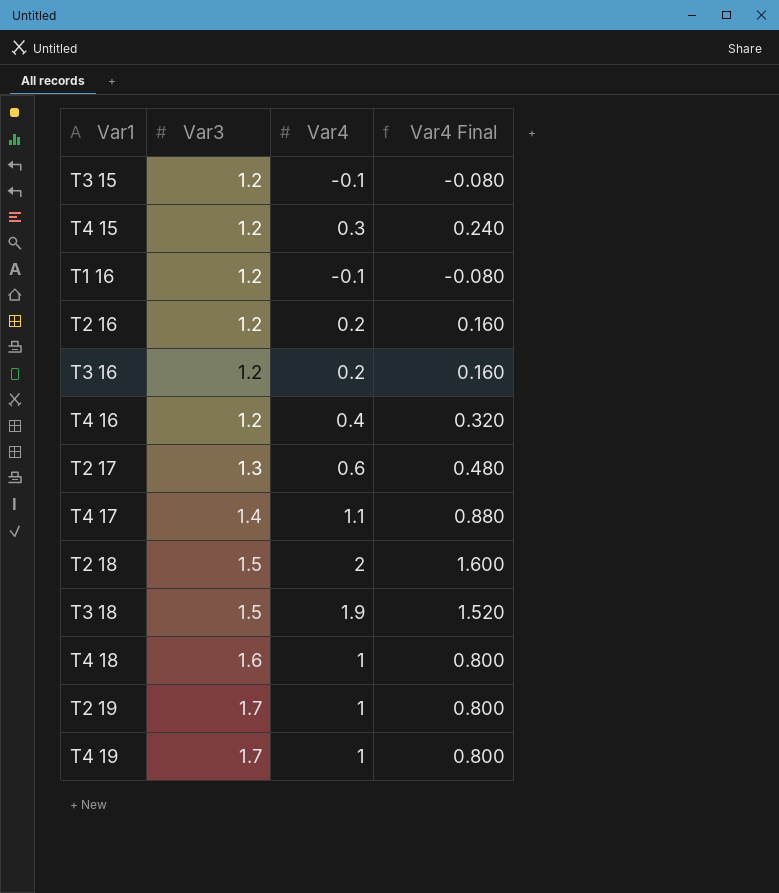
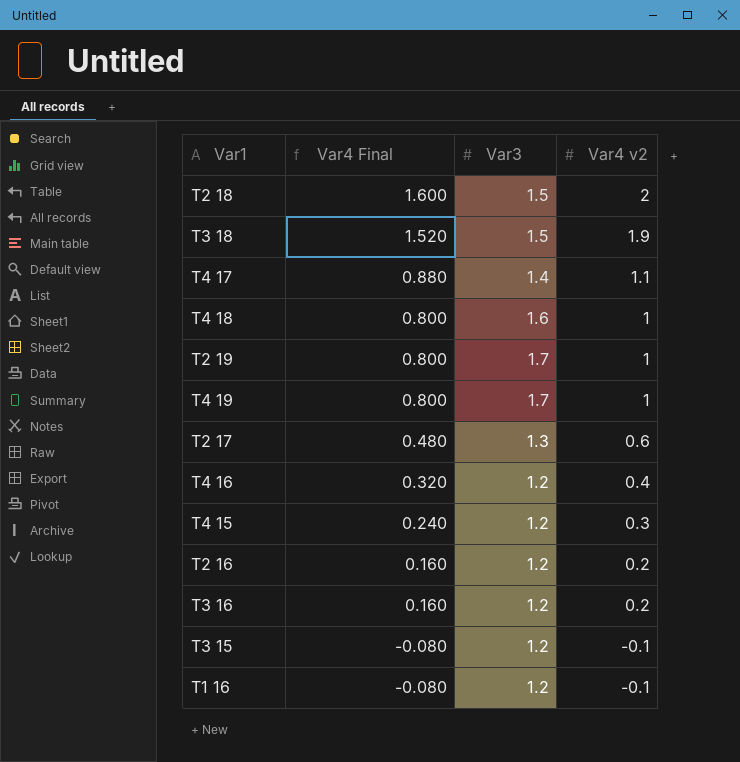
row order: Var3 ascending -> Var4 Final descending
column Var4 Final | position: 4 -> 2
column name: Var4 -> Var4 v2

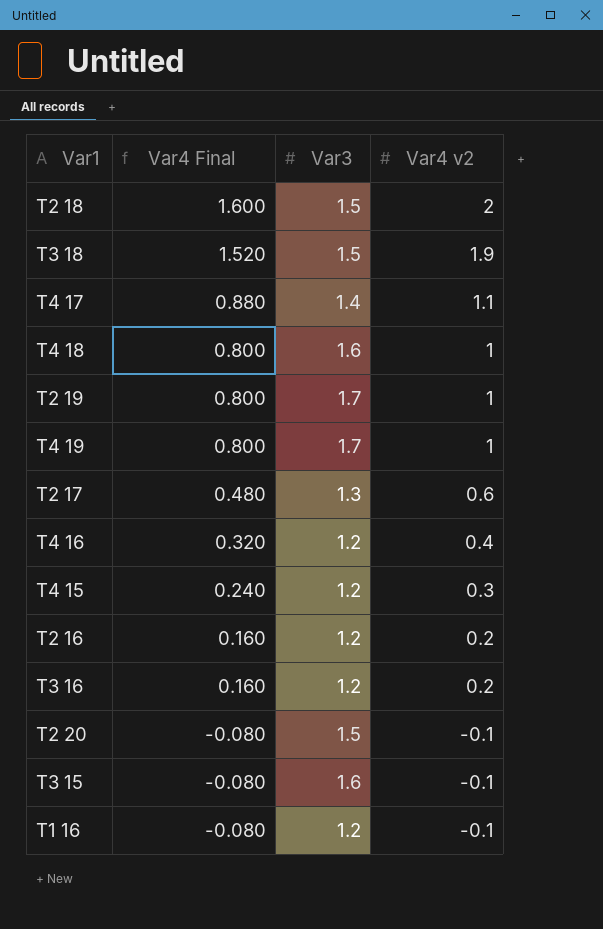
row T2 20: none -> -0.080 | 1.5 | -0.1
T3 15 | Var3: 1.2 -> 1.6

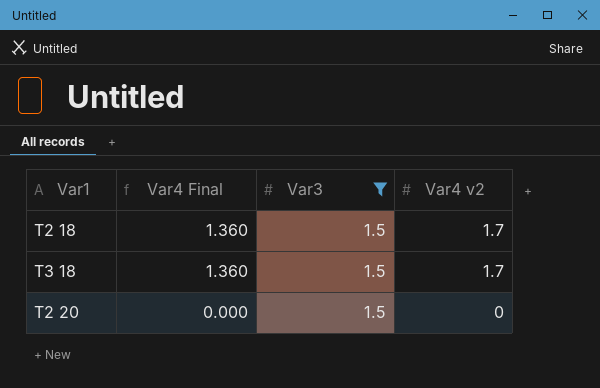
filter: none -> Var3 = 1.5
T2 18 | Var4 Final: 1.600 -> 1.360
T2 18 | Var4 v2: 2 -> 1.7
T3 18 | Var4 Final: 1.520 -> 1.360
T3 18 | Var4 v2: 1.9 -> 1.7
T2 20 | Var4 Final: -0.080 -> 0.000
T2 20 | Var4 v2: -0.1 -> 0

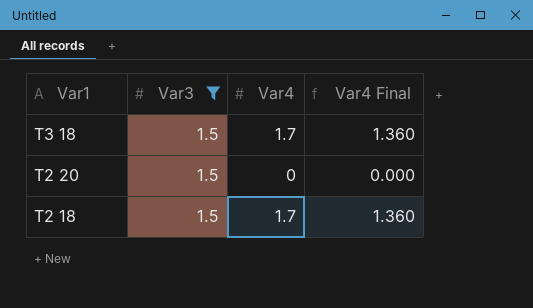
row order: Var4 Final descending -> Var1 descending
column name: Var4 v2 -> Var4
column Var4 Final | position: 2 -> 4

